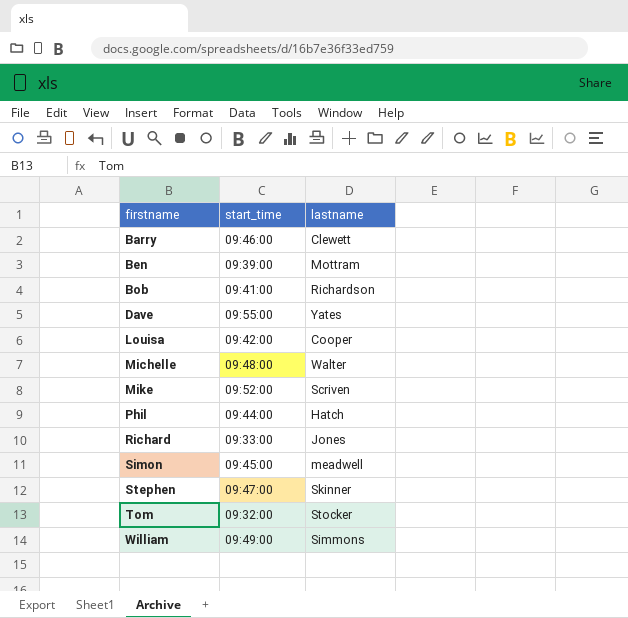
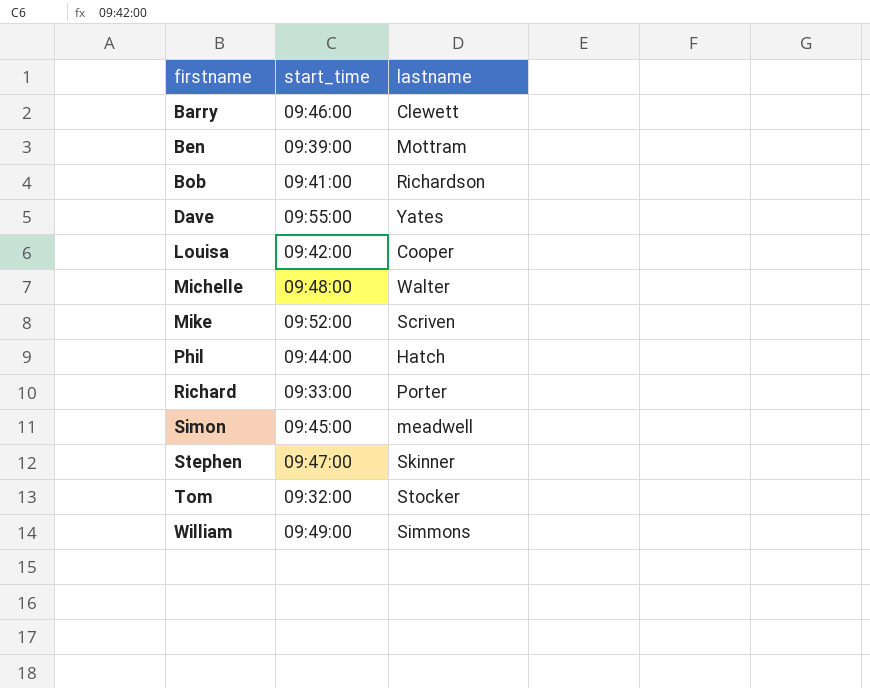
Richard | lastname: Jones -> Porter

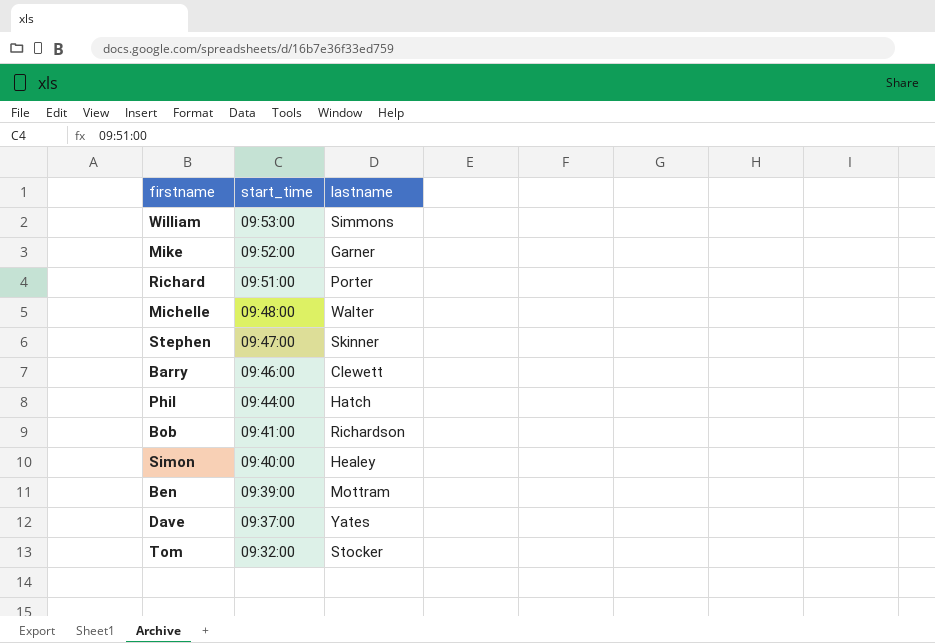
row order: firstname ascending -> start_time descending
row Louisa: 09:42:00 | Cooper -> none
William | start_time: 09:49:00 -> 09:53:00
Mike | lastname: Scriven -> Garner
Richard | start_time: 09:33:00 -> 09:51:00
Simon | start_time: 09:45:00 -> 09:40:00
Simon | lastname: meadwell -> Healey
Dave | start_time: 09:55:00 -> 09:37:00

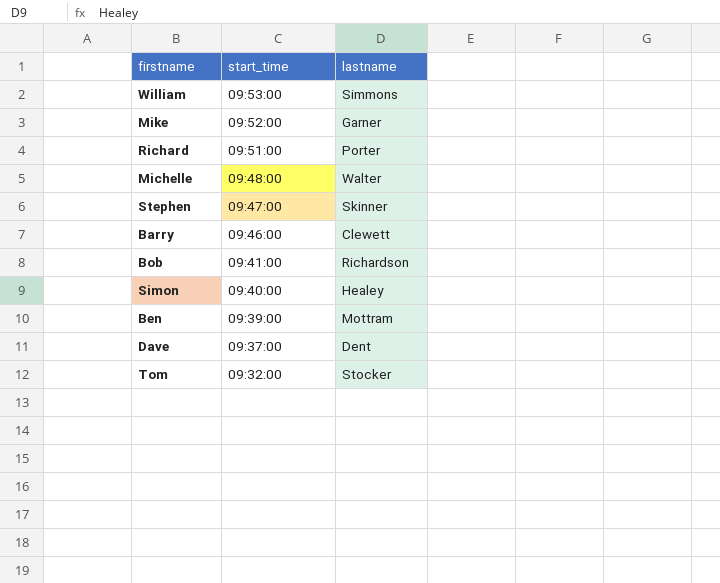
row Phil: 09:44:00 | Hatch -> none
Dave | lastname: Yates -> Dent

